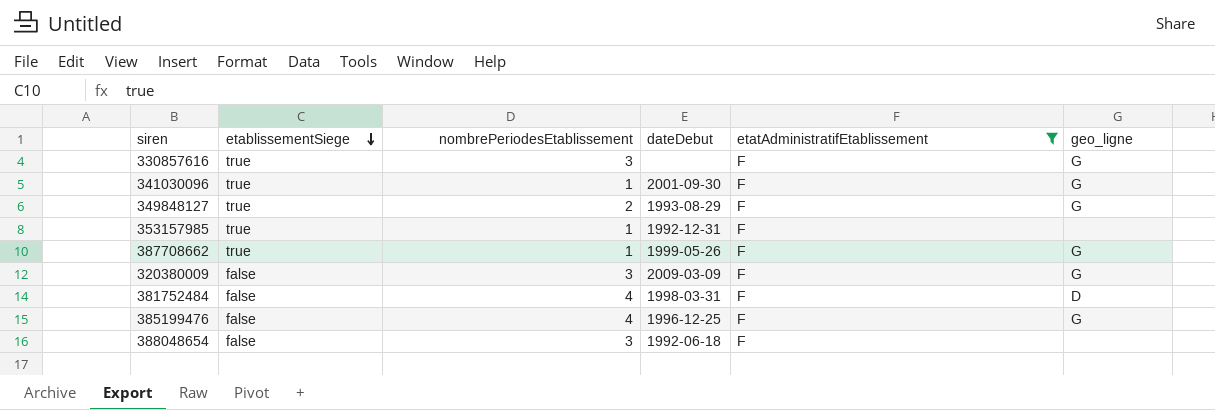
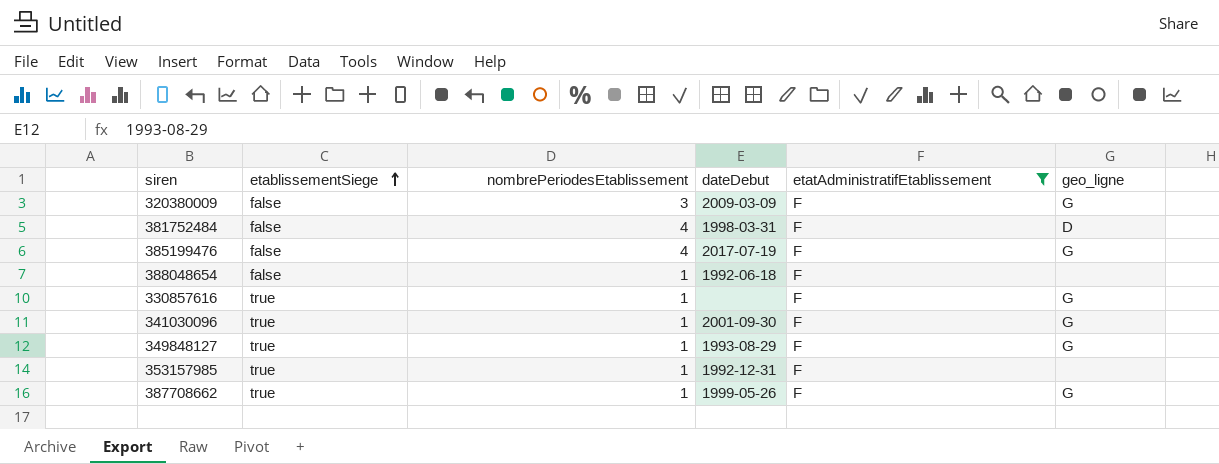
row order: etablissementSiege descending -> etablissementSiege ascending
385199476 | dateDebut: 1996-12-25 -> 2017-07-19
388048654 | nombrePeriodesEtablissement: 3 -> 1
330857616 | nombrePeriodesEtablissement: 3 -> 1
349848127 | nombrePeriodesEtablissement: 2 -> 1

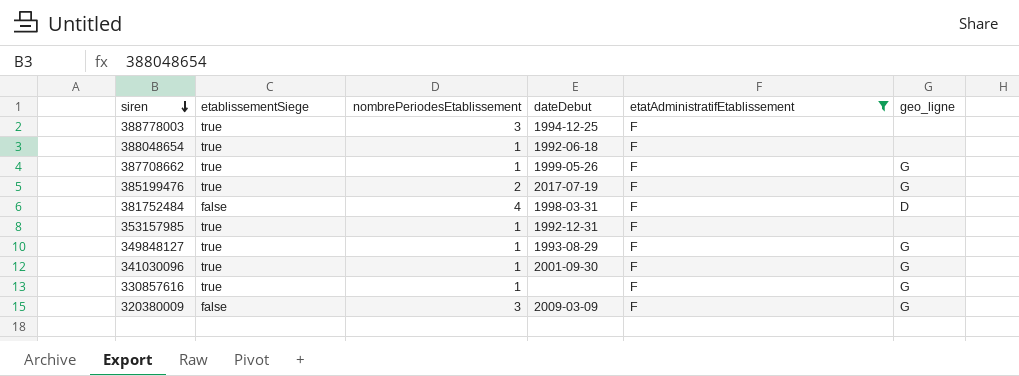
row order: etablissementSiege ascending -> siren descending
row 388778003: none -> true | 3 | 1994-12-25 | F | none
388048654 | etablissementSiege: false -> true
385199476 | etablissementSiege: false -> true
385199476 | nombrePeriodesEtablissement: 4 -> 2

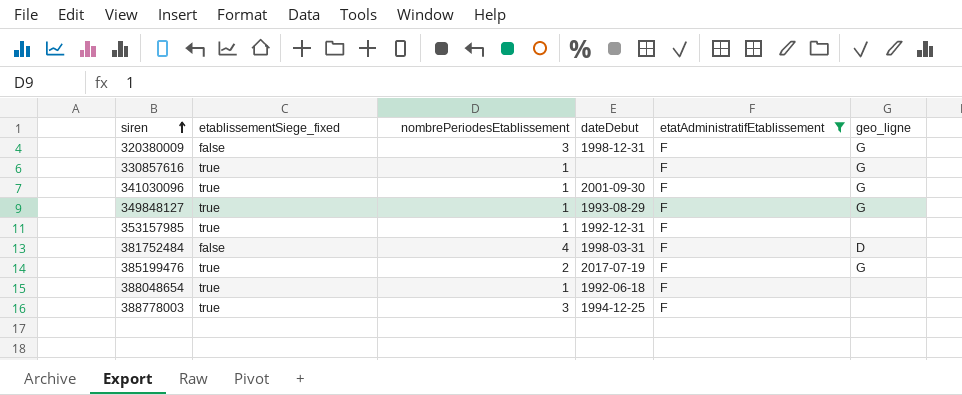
row order: siren descending -> siren ascending
column name: etablissementSiege -> etablissementSiege_fixed
row 387708662: true | 1 | 1999-05-26 | F | G -> none
320380009 | dateDebut: 2009-03-09 -> 1998-12-31

